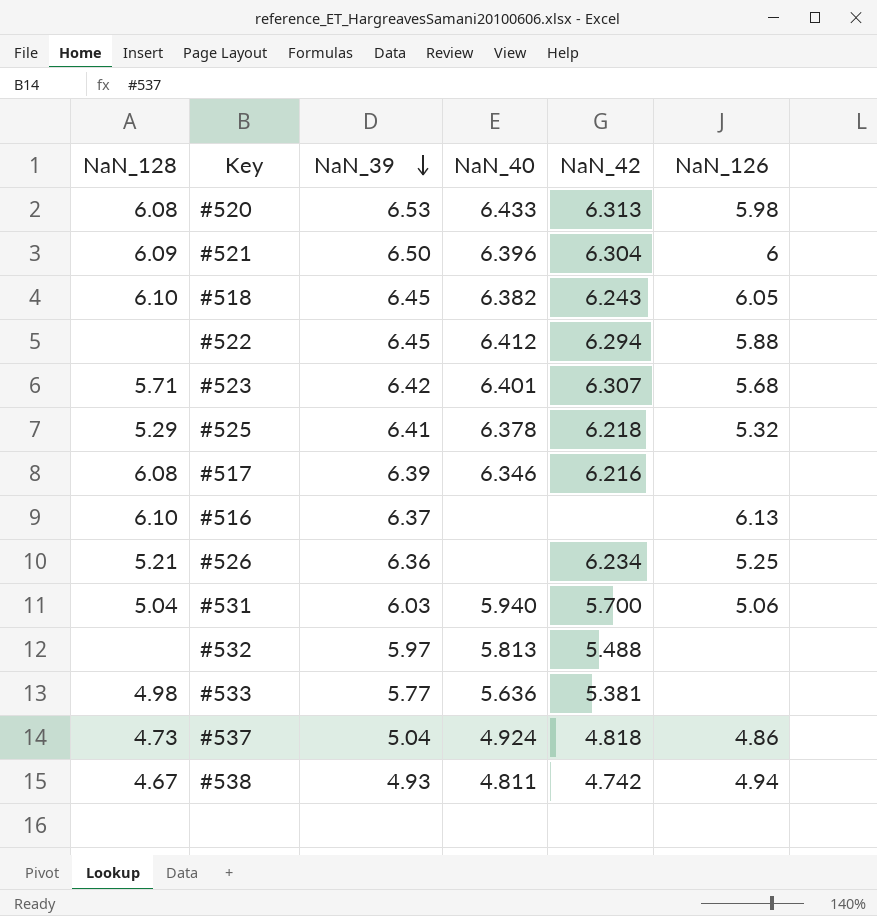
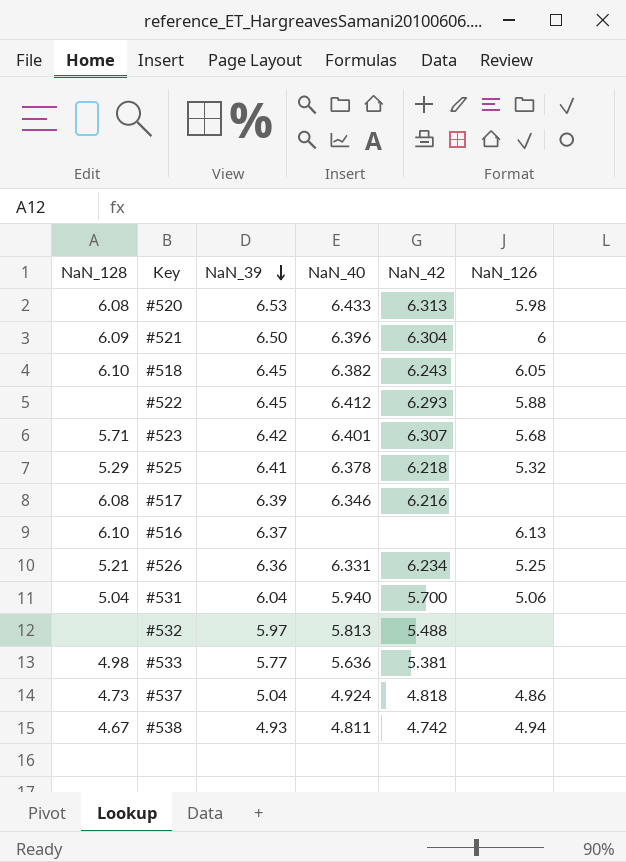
#522 | NaN_42: 6.294 -> 6.293
#526 | NaN_40: none -> 6.331
#531 | NaN_39: 6.03 -> 6.04

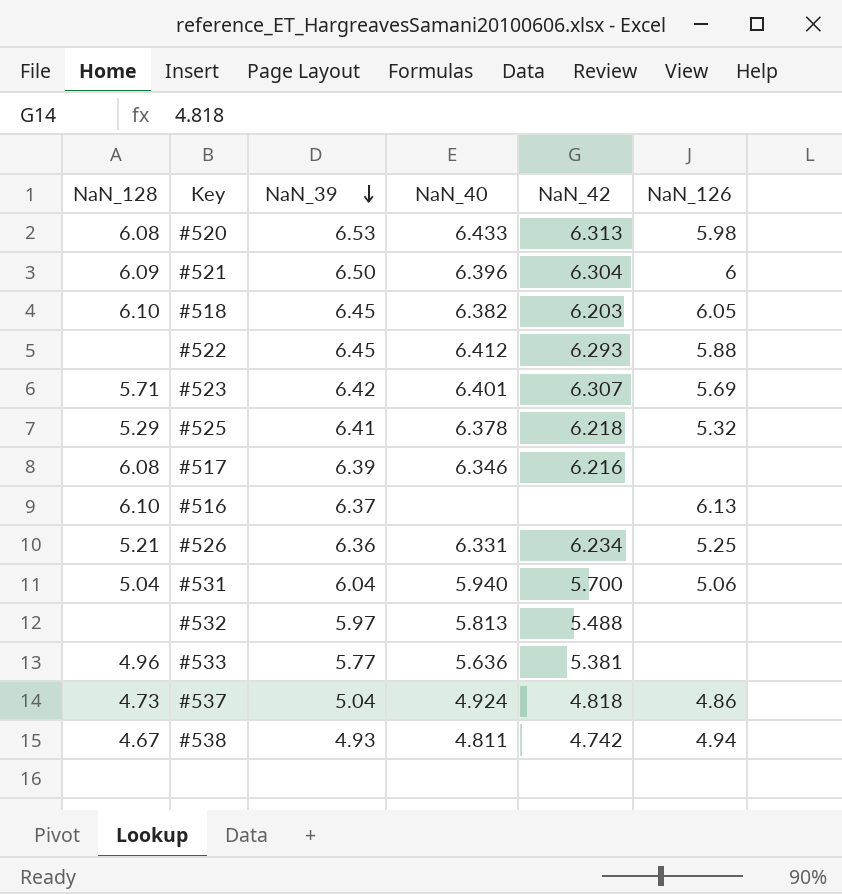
#518 | NaN_42: 6.243 -> 6.203
#523 | NaN_126: 5.68 -> 5.69
#533 | NaN_128: 4.98 -> 4.96

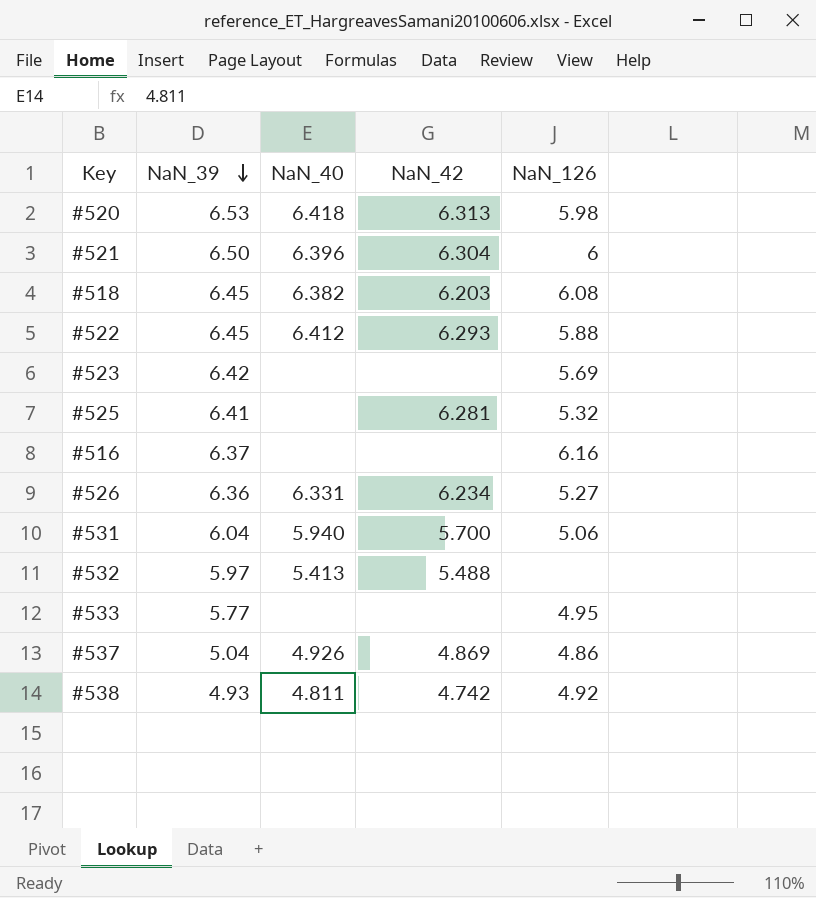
column NaN_128 | position: 1 -> none
row #517: 6.08 | 6.39 | 6.346 | 6.216 | none -> none
#520 | NaN_40: 6.433 -> 6.418
#518 | NaN_126: 6.05 -> 6.08
#523 | NaN_40: 6.401 -> none
#523 | NaN_42: 6.307 -> none
#525 | NaN_40: 6.378 -> none
#525 | NaN_42: 6.218 -> 6.281
#516 | NaN_126: 6.13 -> 6.16
#526 | NaN_126: 5.25 -> 5.27
#532 | NaN_40: 5.813 -> 5.413
#533 | NaN_40: 5.636 -> none
#533 | NaN_42: 5.381 -> none
#533 | NaN_126: none -> 4.95
#537 | NaN_40: 4.924 -> 4.926
#537 | NaN_42: 4.818 -> 4.869
#538 | NaN_126: 4.94 -> 4.92

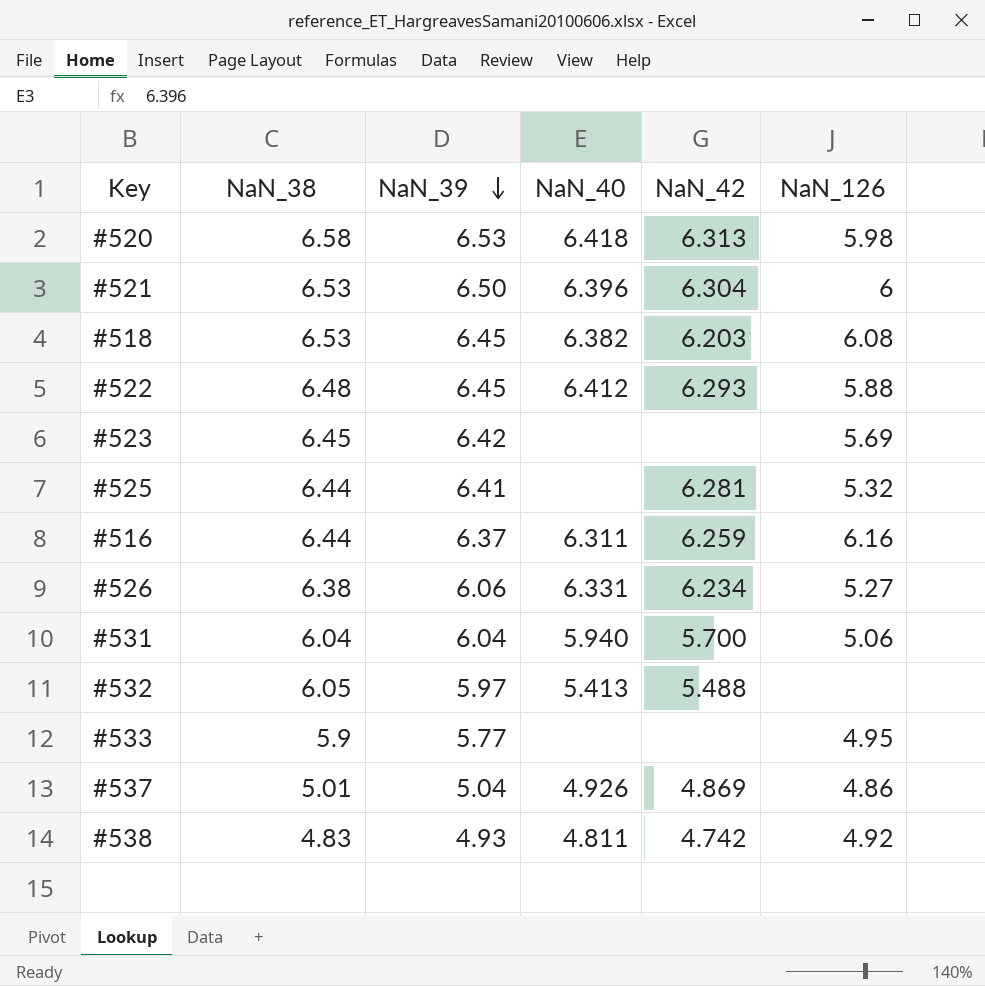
column NaN_38 | position: none -> 2
#516 | NaN_40: none -> 6.311
#516 | NaN_42: none -> 6.259
#526 | NaN_39: 6.36 -> 6.06

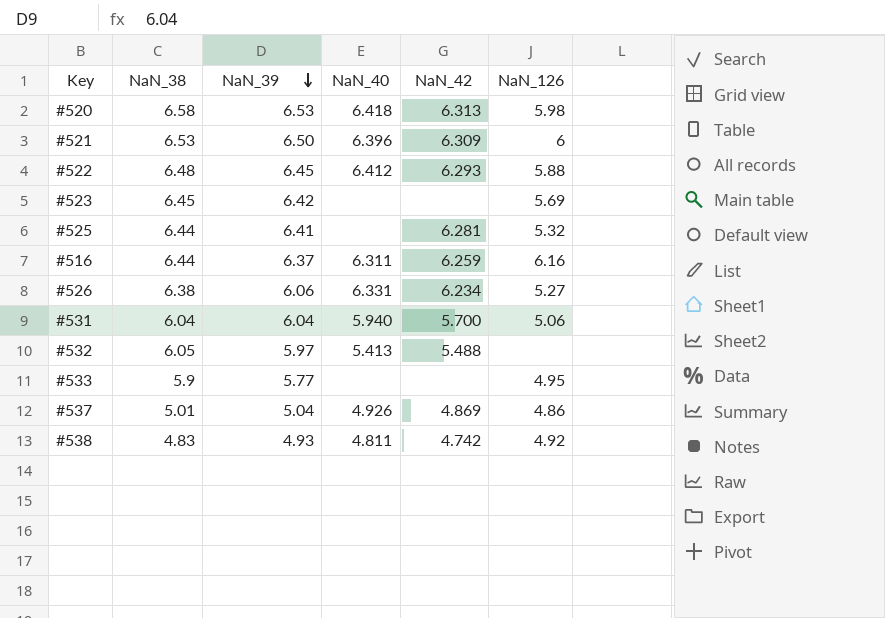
row #518: 6.53 | 6.45 | 6.382 | 6.203 | 6.08 -> none
#521 | NaN_42: 6.304 -> 6.309

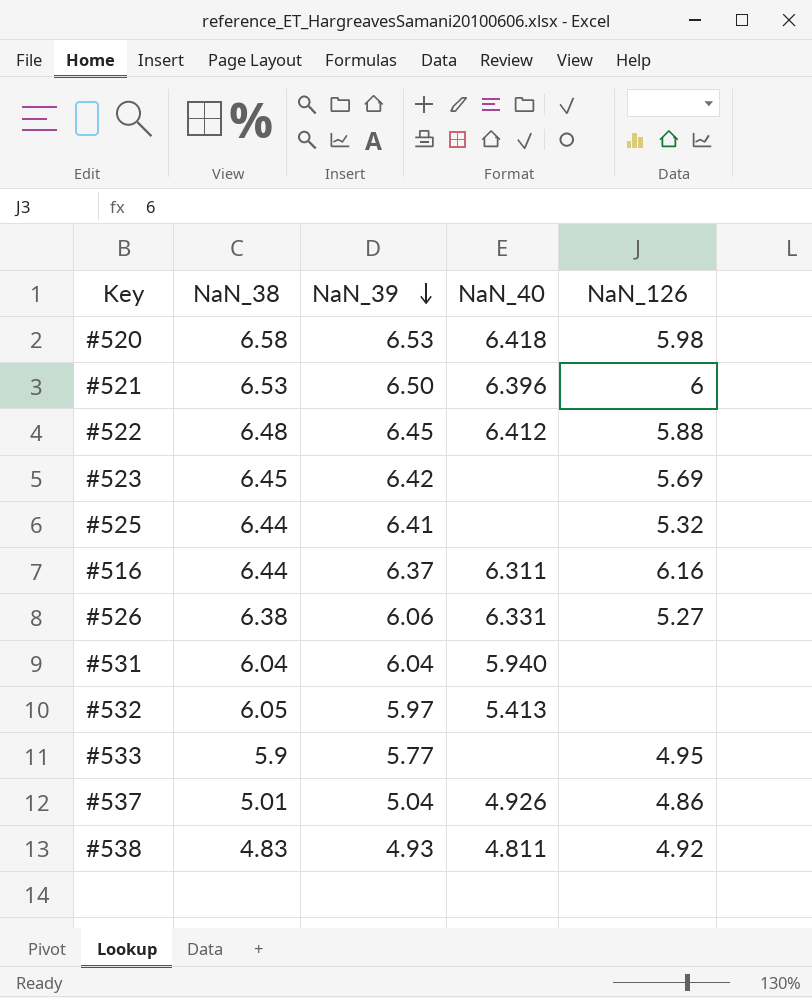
column NaN_42 | position: 5 -> none
#531 | NaN_126: 5.06 -> none

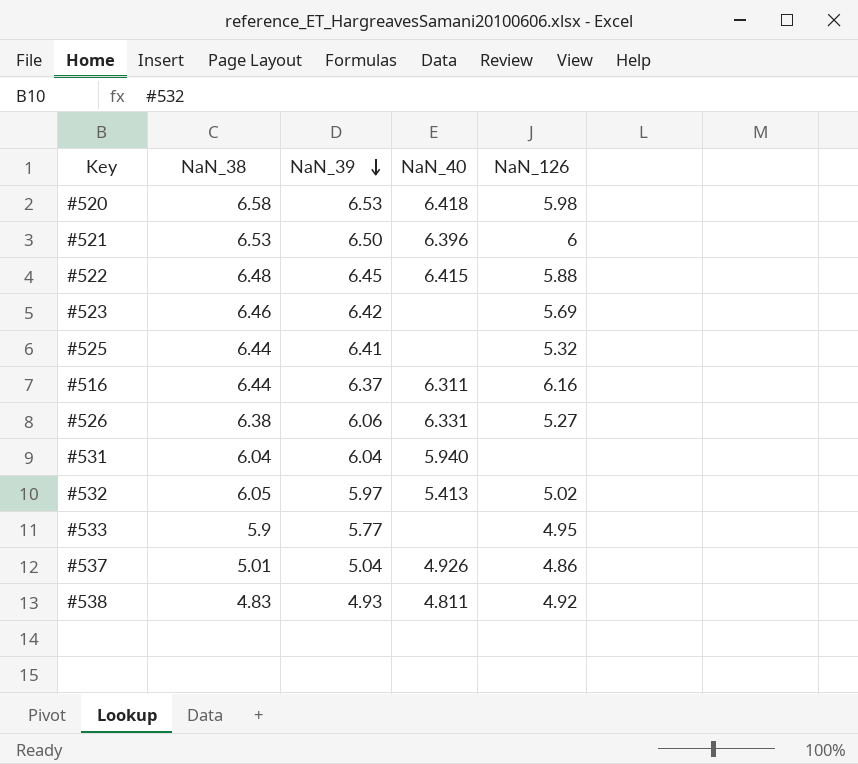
#522 | NaN_40: 6.412 -> 6.415
#523 | NaN_38: 6.45 -> 6.46
#532 | NaN_126: none -> 5.02

